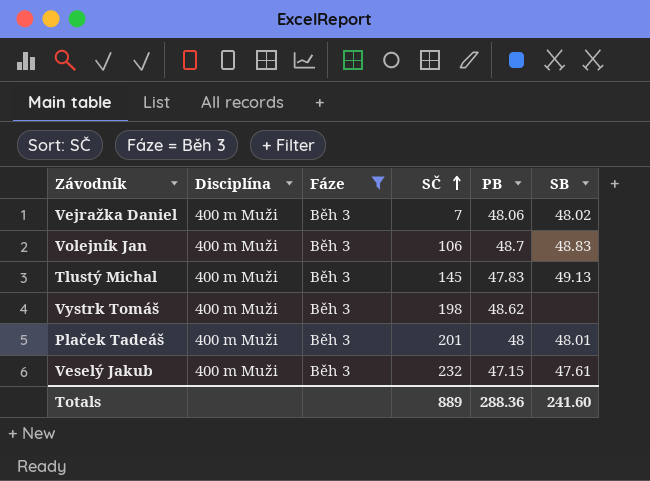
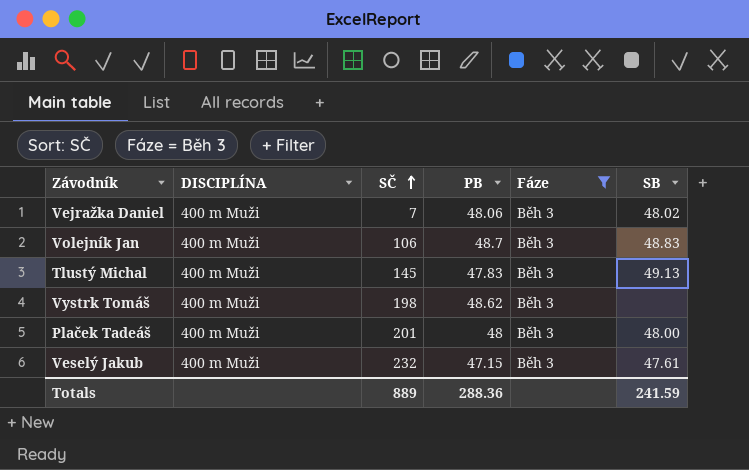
column name: Disciplína -> DISCIPLÍNA
column Fáze | position: 3 -> 5
Plaček Tadeáš | SB: 48.01 -> 48.00
Totals | SB: 241.60 -> 241.59

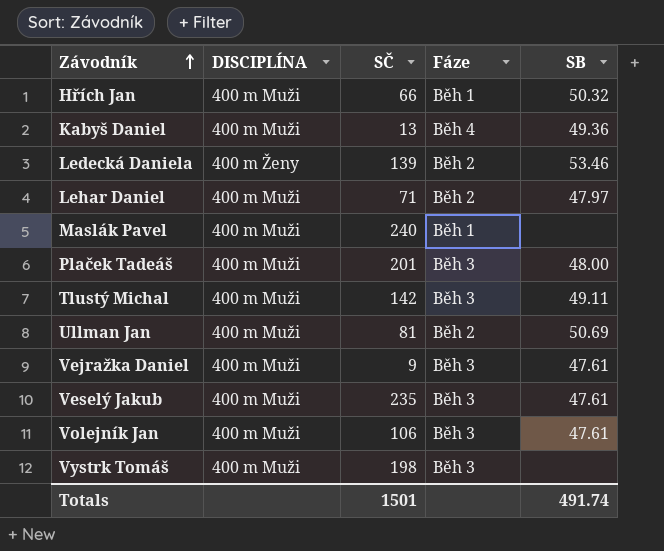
filter: Fáze = Běh 3 -> none
row order: SČ ascending -> Závodník ascending
column PB | position: 4 -> none
Tlustý Michal | SČ: 145 -> 142
Tlustý Michal | SB: 49.13 -> 49.11
Vejražka Daniel | SČ: 7 -> 9
Vejražka Daniel | SB: 48.02 -> 47.61
Veselý Jakub | SČ: 232 -> 235
Volejník Jan | SB: 48.83 -> 47.61
Totals | SČ: 889 -> 1501
Totals | SB: 241.59 -> 491.74

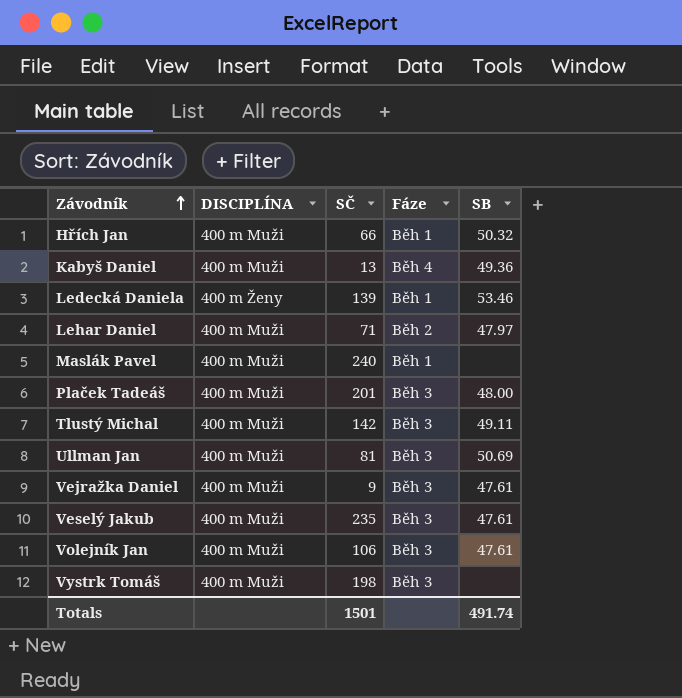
Ledecká Daniela | Fáze: Běh 2 -> Běh 1
Ullman Jan | Fáze: Běh 2 -> Běh 3

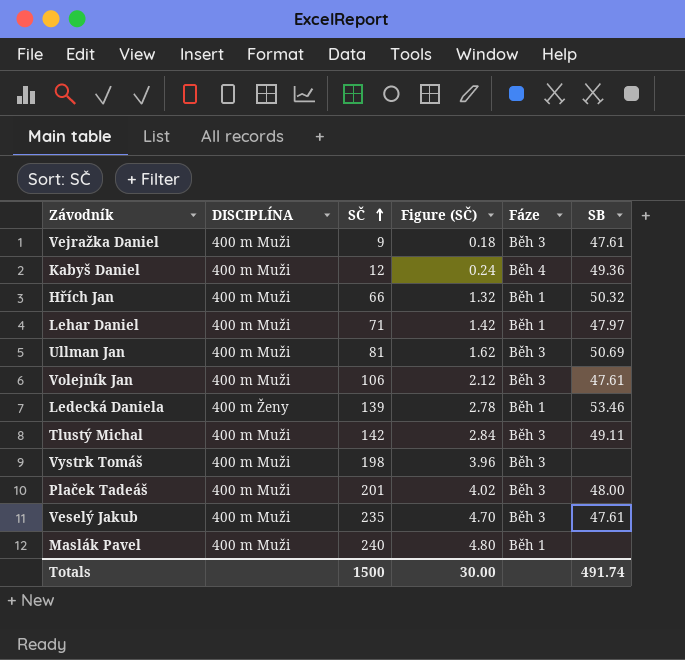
row order: Závodník ascending -> SČ ascending
column Figure (SČ) | formula: none -> [SČ] * 0.02
Kabyš Daniel | SČ: 13 -> 12
Lehar Daniel | Fáze: Běh 2 -> Běh 1
Totals | SČ: 1501 -> 1500

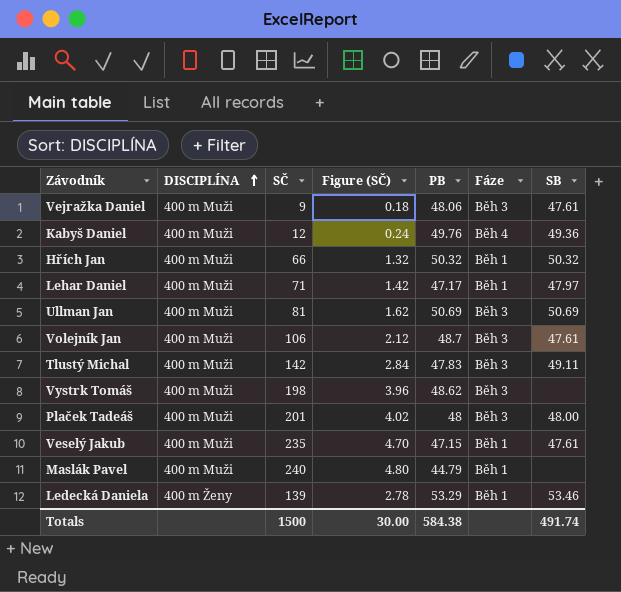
row order: SČ ascending -> DISCIPLÍNA ascending
column PB | position: none -> 5
Veselý Jakub | Fáze: Běh 3 -> Běh 1

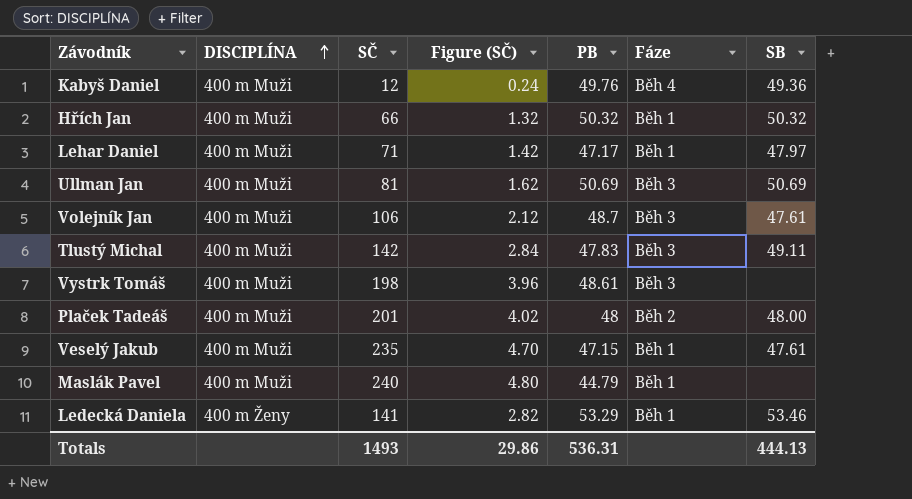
row Vejražka Daniel: 400 m Muži | 9 | 0.18 | 48.06 | Běh 3 | 47.61 -> none
Vystrk Tomáš | PB: 48.62 -> 48.61
Plaček Tadeáš | Fáze: Běh 3 -> Běh 2
Ledecká Daniela | SČ: 139 -> 141
Ledecká Daniela | Figure (SČ): 2.78 -> 2.82
Totals | SČ: 1500 -> 1493
Totals | Figure (SČ): 30.00 -> 29.86
Totals | PB: 584.38 -> 536.31
Totals | SB: 491.74 -> 444.13

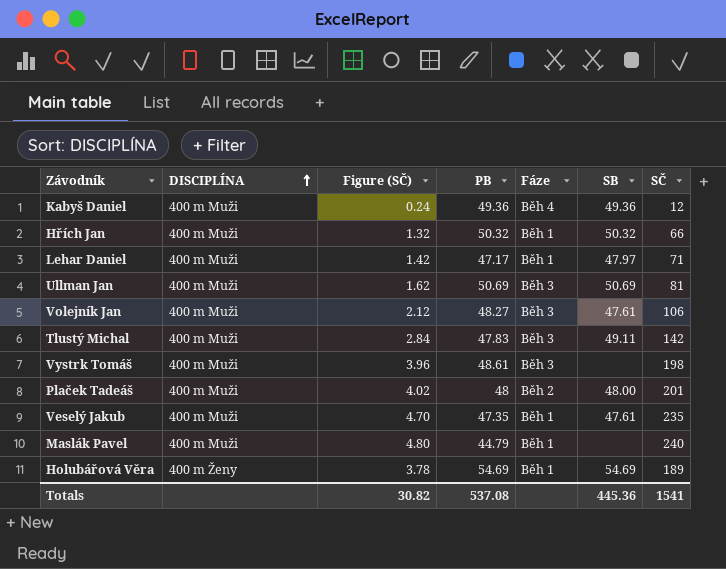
column SČ | position: 3 -> 7
row Ledecká Daniela: 400 m Ženy | 141 | 2.82 | 53.29 | Běh 1 | 53.46 -> none
Kabyš Daniel | PB: 49.76 -> 49.36
Volejník Jan | PB: 48.7 -> 48.27
Veselý Jakub | PB: 47.15 -> 47.35
row Holubářová Věra: none -> 400 m Ženy | 3.78 | 54.69 | Běh 1 | 54.69 | 189
Totals | Figure (SČ): 29.86 -> 30.82
Totals | PB: 536.31 -> 537.08
Totals | SB: 444.13 -> 445.36
Totals | SČ: 1493 -> 1541

